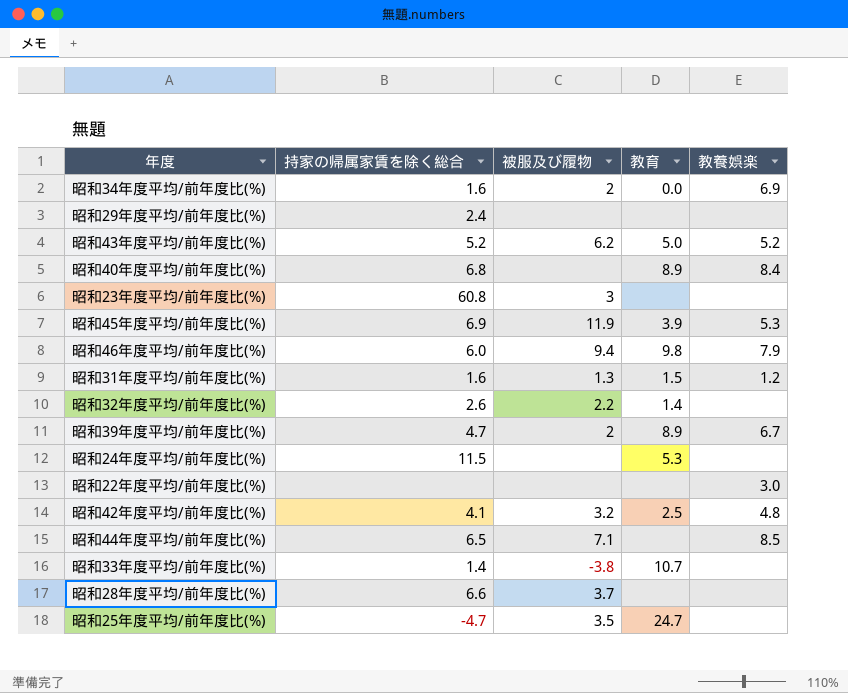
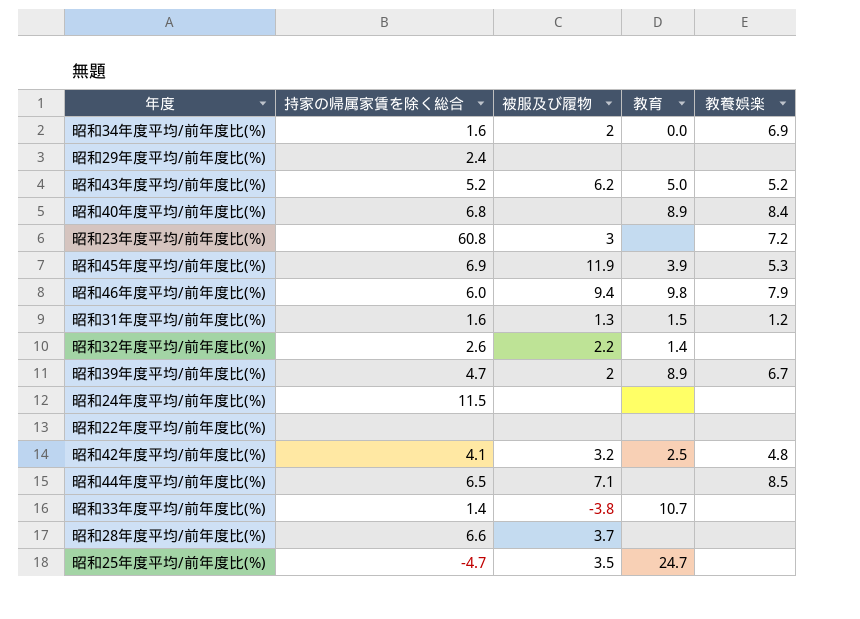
昭和23年度平均/前年度比(%) | 教養娯楽: none -> 7.2
昭和24年度平均/前年度比(%) | 教育: 5.3 -> none
昭和22年度平均/前年度比(%) | 教養娯楽: 3.0 -> none

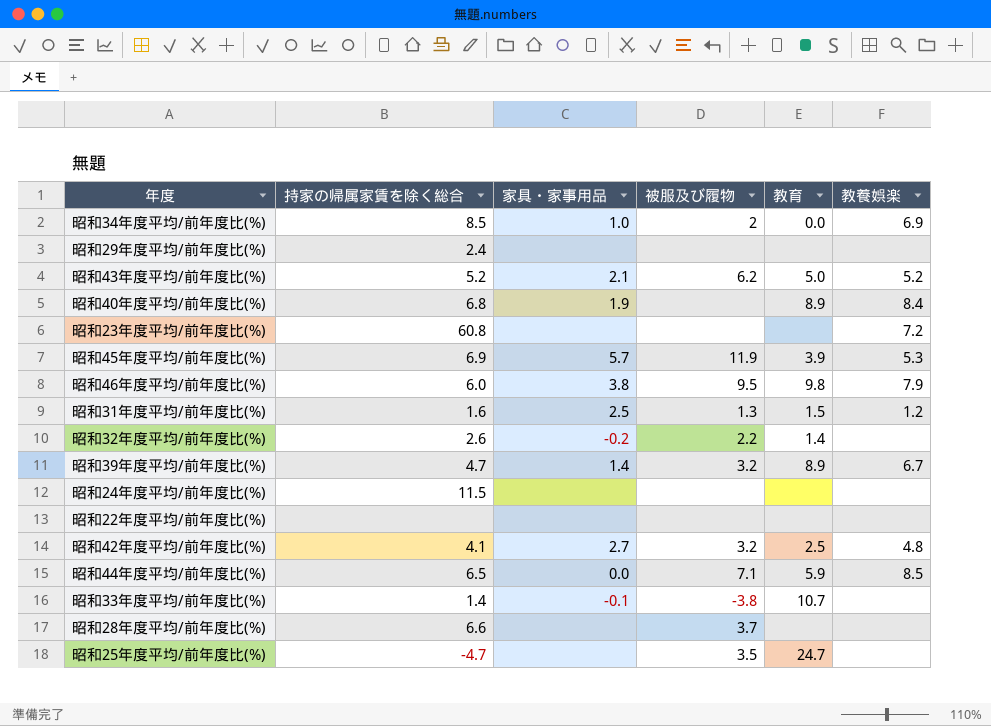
column 家具・家事用品 | position: none -> 3
昭和34年度平均/前年度比(%) | 持家の帰属家賃を除く総合: 1.6 -> 8.5
昭和23年度平均/前年度比(%) | 被服及び履物: 3 -> none
昭和46年度平均/前年度比(%) | 被服及び履物: 9.4 -> 9.5
昭和39年度平均/前年度比(%) | 被服及び履物: 2 -> 3.2
昭和44年度平均/前年度比(%) | 教育: none -> 5.9

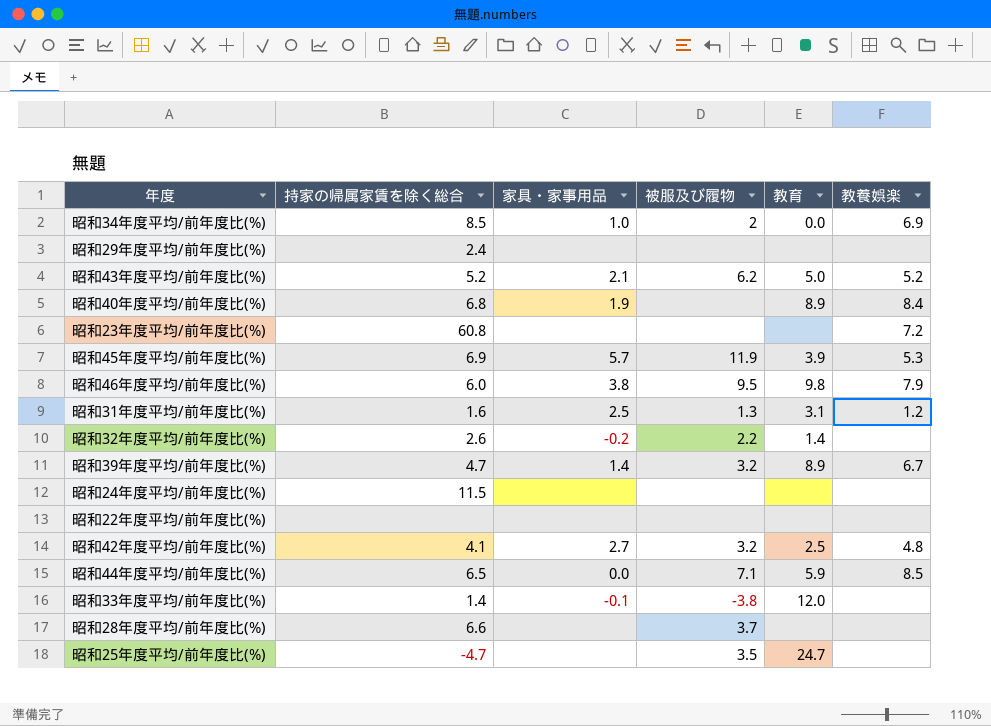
昭和31年度平均/前年度比(%) | 教育: 1.5 -> 3.1
昭和33年度平均/前年度比(%) | 教育: 10.7 -> 12.0

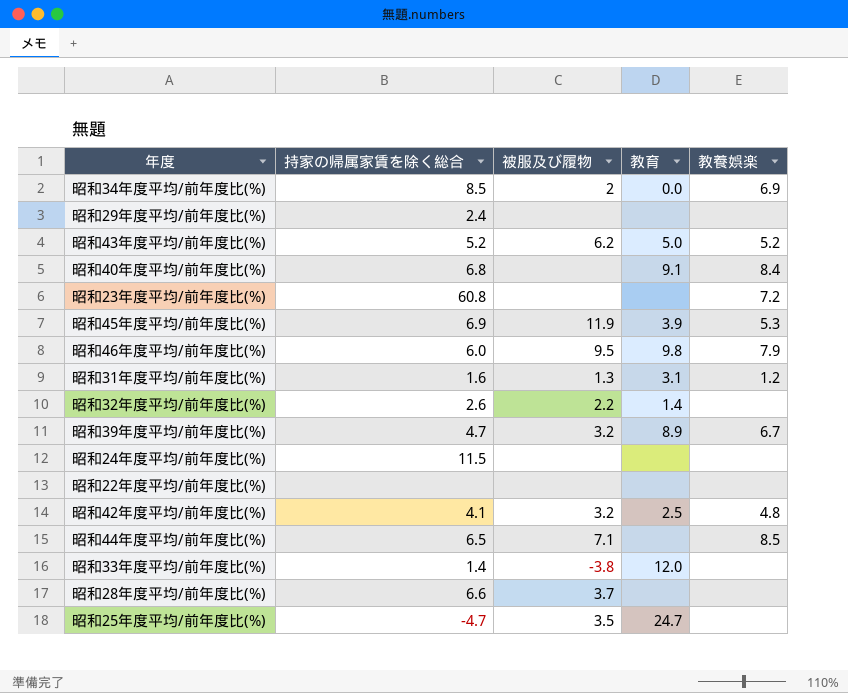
column 家具・家事用品 | position: 3 -> none
昭和40年度平均/前年度比(%) | 教育: 8.9 -> 9.1
昭和44年度平均/前年度比(%) | 教育: 5.9 -> none

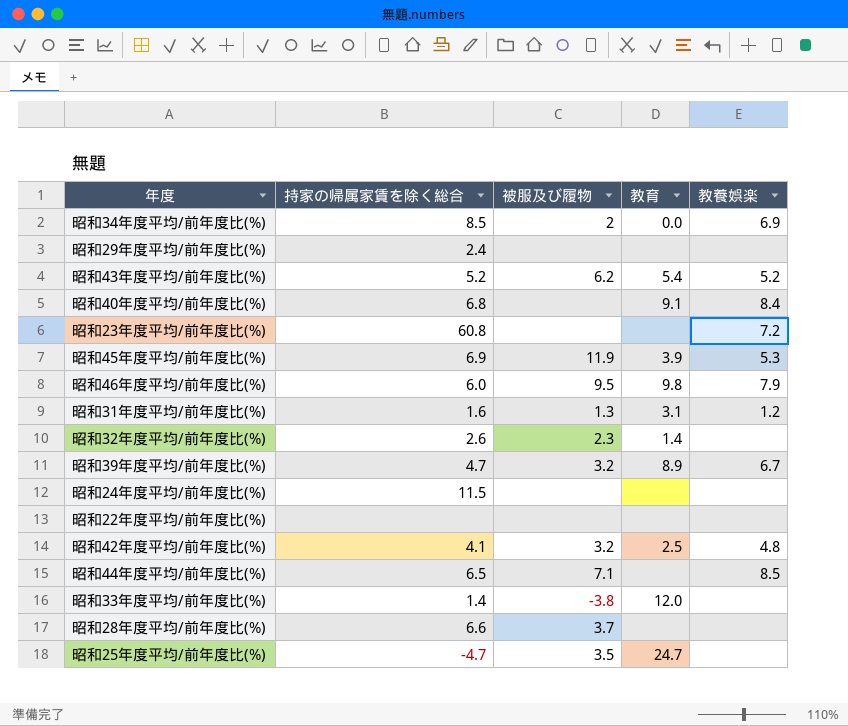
昭和43年度平均/前年度比(%) | 教育: 5.0 -> 5.4
昭和32年度平均/前年度比(%) | 被服及び履物: 2.2 -> 2.3

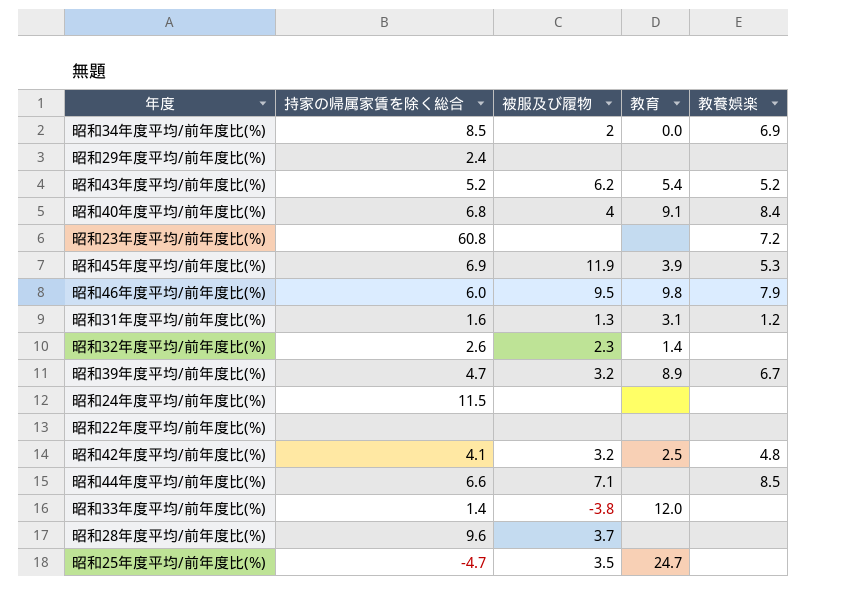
昭和40年度平均/前年度比(%) | 被服及び履物: none -> 4
昭和44年度平均/前年度比(%) | 持家の帰属家賃を除く総合: 6.5 -> 6.6
昭和28年度平均/前年度比(%) | 持家の帰属家賃を除く総合: 6.6 -> 9.6

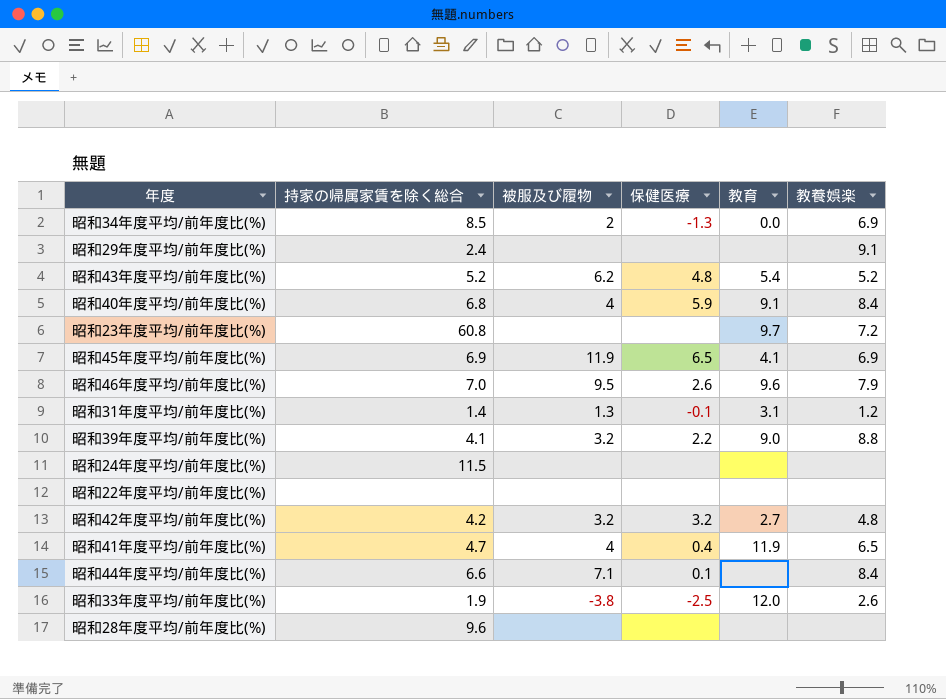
column 保健医療 | position: none -> 4
row 昭和32年度平均/前年度比(%): 2.6 | 2.3 | 1.4 | none -> none
row 昭和25年度平均/前年度比(%): -4.7 | 3.5 | 24.7 | none -> none
昭和29年度平均/前年度比(%) | 教養娯楽: none -> 9.1
昭和23年度平均/前年度比(%) | 教育: none -> 9.7
昭和45年度平均/前年度比(%) | 教育: 3.9 -> 4.1
昭和45年度平均/前年度比(%) | 教養娯楽: 5.3 -> 6.9
昭和46年度平均/前年度比(%) | 持家の帰属家賃を除く総合: 6.0 -> 7.0
昭和46年度平均/前年度比(%) | 教育: 9.8 -> 9.6
昭和31年度平均/前年度比(%) | 持家の帰属家賃を除く総合: 1.6 -> 1.4
昭和39年度平均/前年度比(%) | 持家の帰属家賃を除く総合: 4.7 -> 4.1
昭和39年度平均/前年度比(%) | 教育: 8.9 -> 9.0
昭和39年度平均/前年度比(%) | 教養娯楽: 6.7 -> 8.8
昭和42年度平均/前年度比(%) | 持家の帰属家賃を除く総合: 4.1 -> 4.2
昭和42年度平均/前年度比(%) | 教育: 2.5 -> 2.7
row 昭和41年度平均/前年度比(%): none -> 4.7 | 4 | 0.4 | 11.9 | 6.5
昭和44年度平均/前年度比(%) | 教養娯楽: 8.5 -> 8.4
昭和33年度平均/前年度比(%) | 持家の帰属家賃を除く総合: 1.4 -> 1.9
昭和33年度平均/前年度比(%) | 教養娯楽: none -> 2.6
昭和28年度平均/前年度比(%) | 被服及び履物: 3.7 -> none

